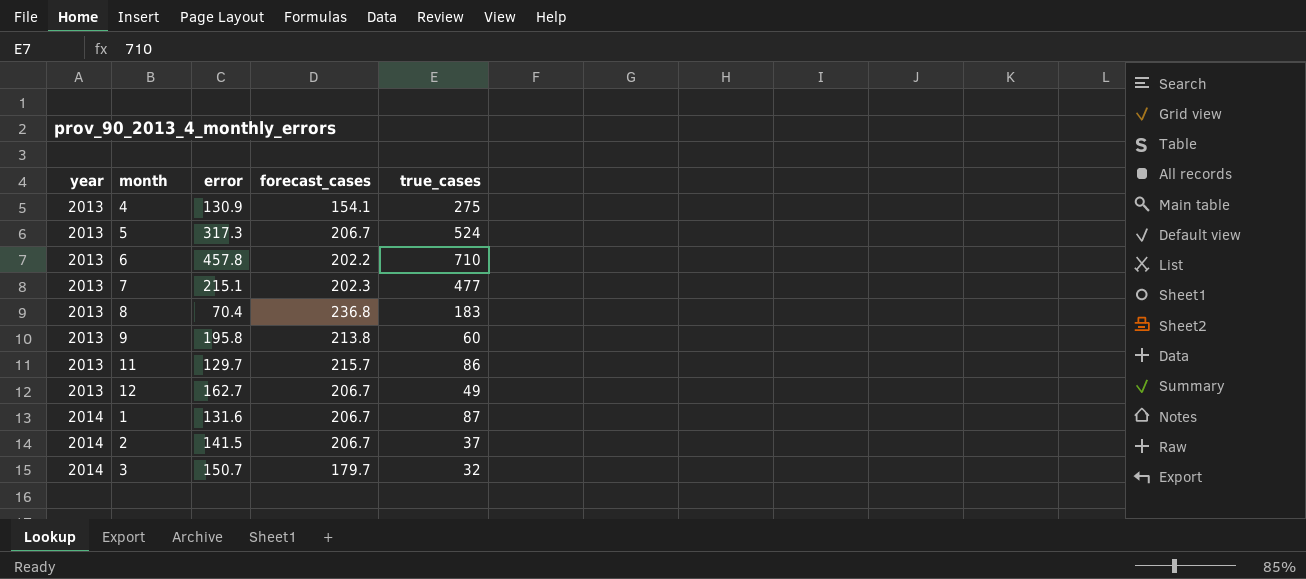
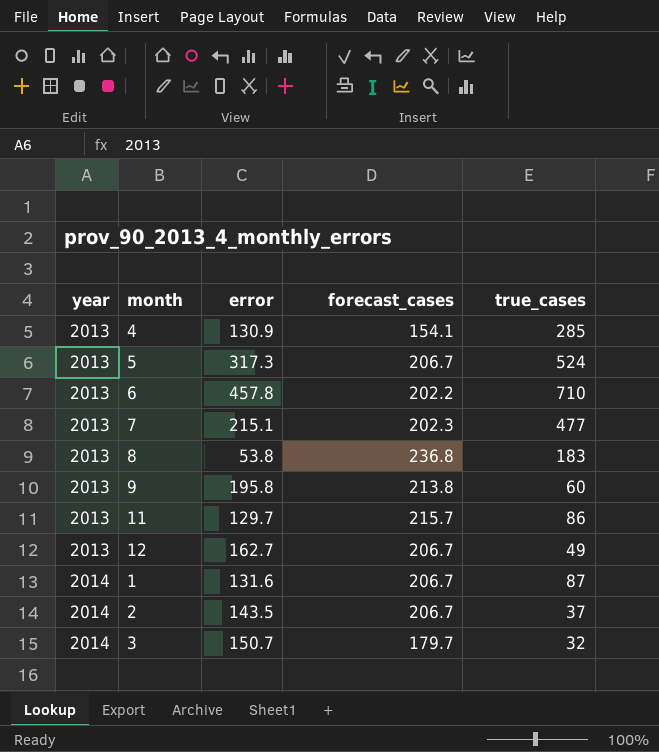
4 | true_cases: 275 -> 285
8 | error: 70.4 -> 53.8
2 | error: 141.5 -> 143.5

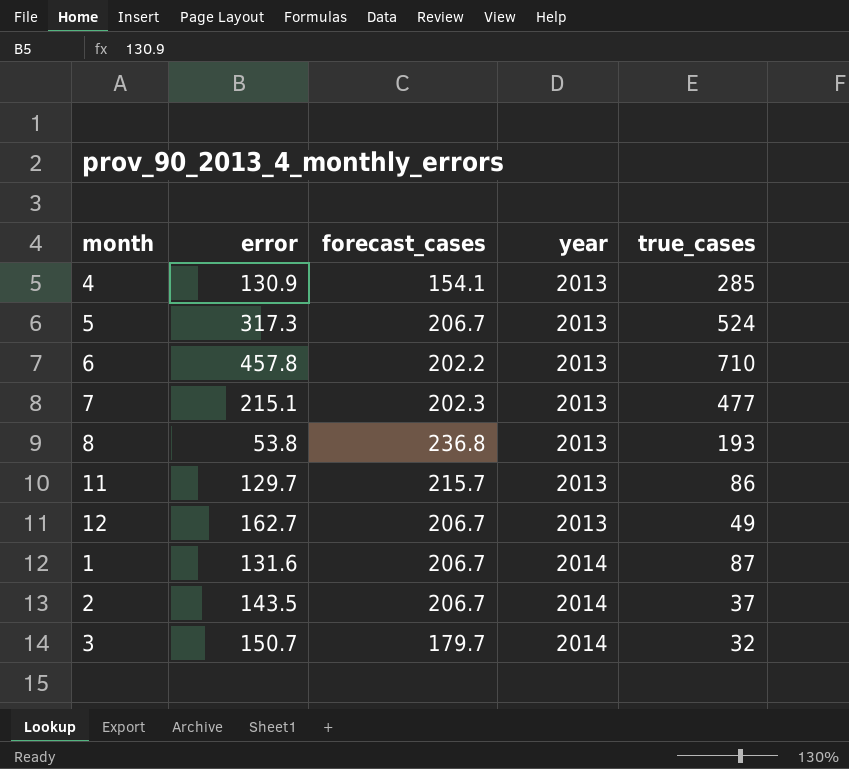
column year | position: 1 -> 4
row 9: 2013 | 195.8 | 213.8 | 60 -> none
8 | true_cases: 183 -> 193

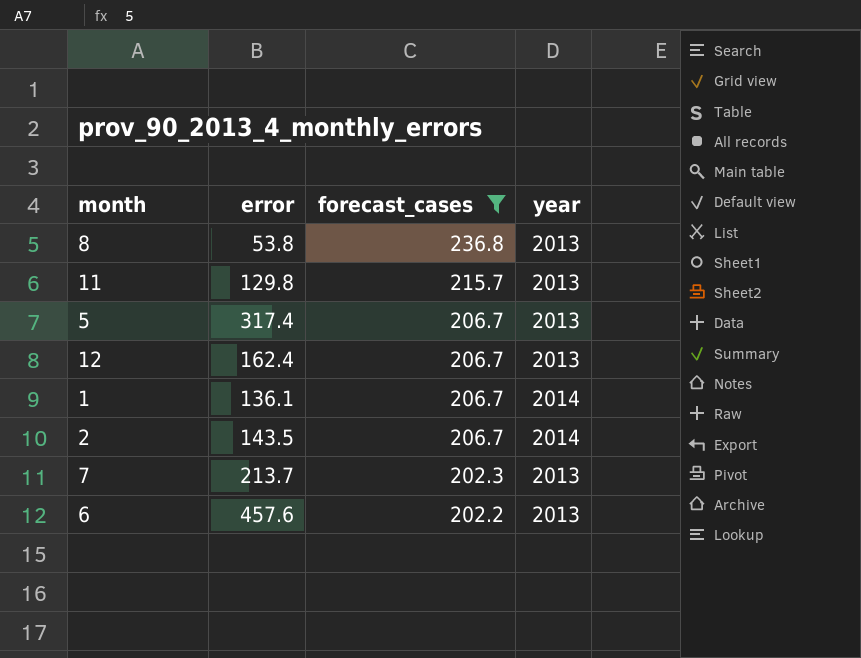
filter: none -> forecast_cases >= 202.2
row order: year ascending -> forecast_cases descending
column true_cases | position: 5 -> none
11 | error: 129.7 -> 129.8
5 | error: 317.3 -> 317.4
12 | error: 162.7 -> 162.4
1 | error: 131.6 -> 136.1
7 | error: 215.1 -> 213.7
6 | error: 457.8 -> 457.6

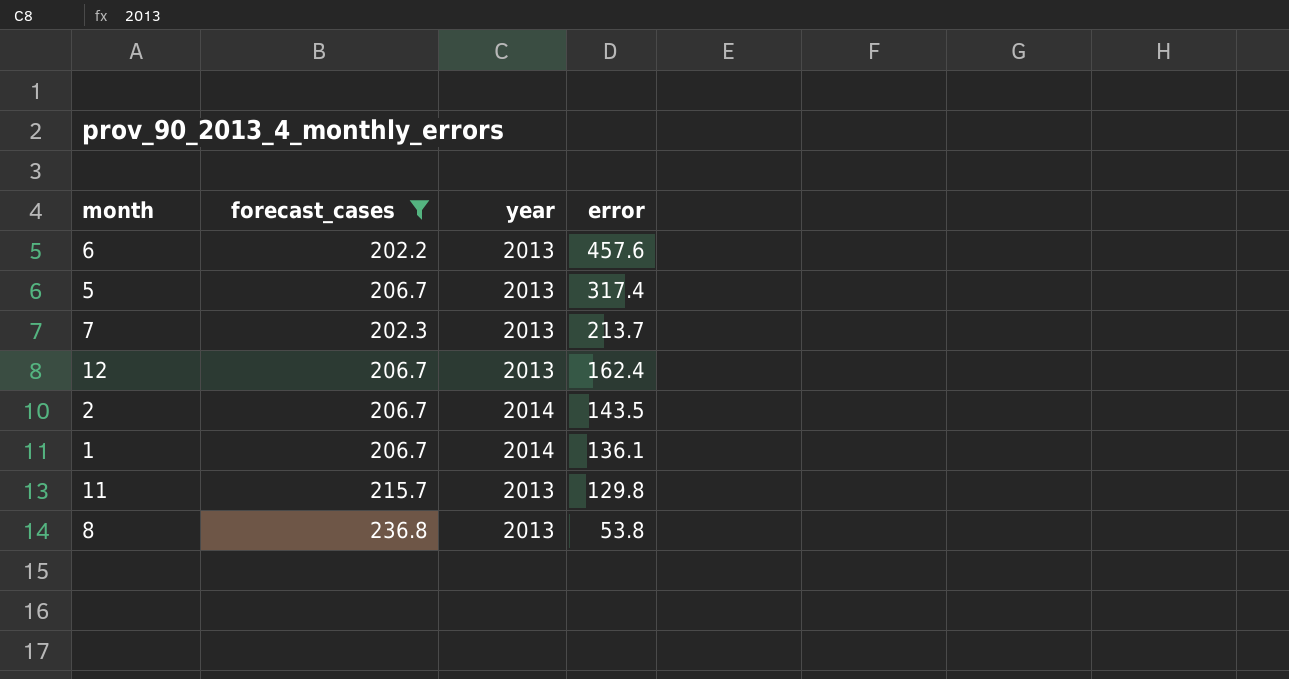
row order: forecast_cases descending -> error descending
column error | position: 2 -> 4

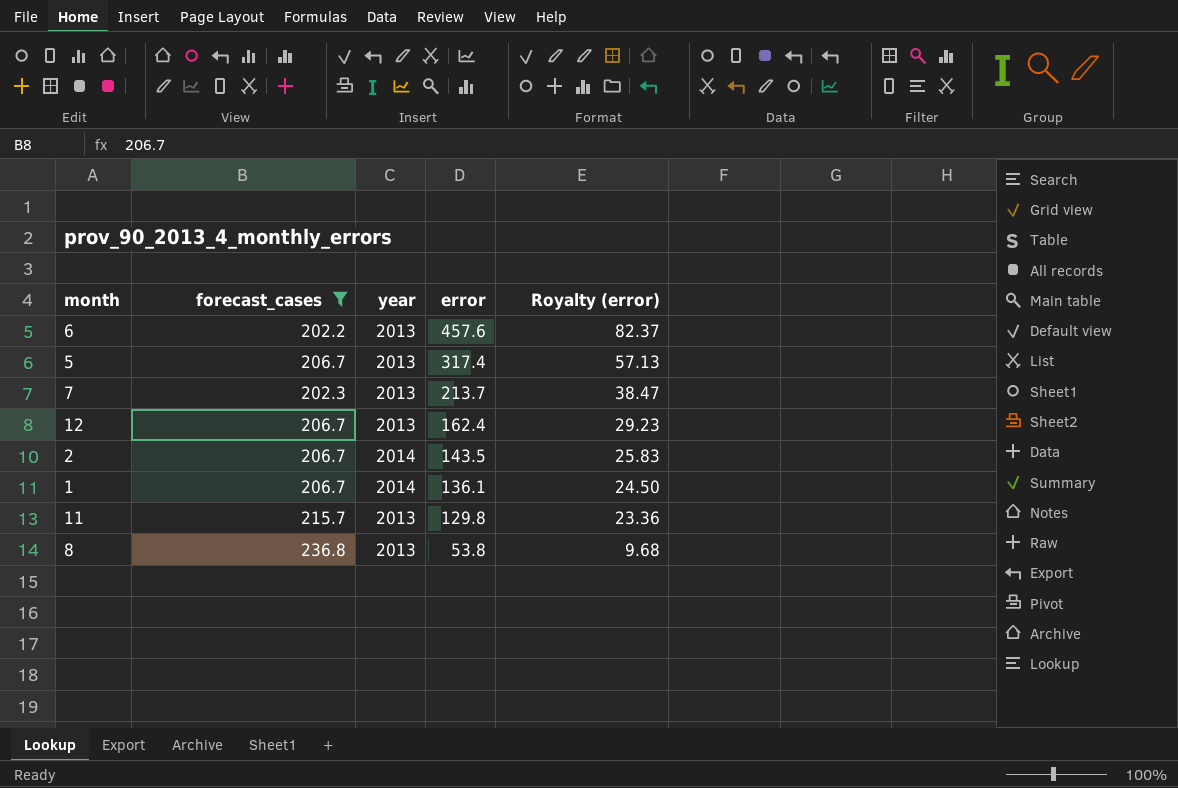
column Royalty (error) | formula: none -> [error] * 0.18

